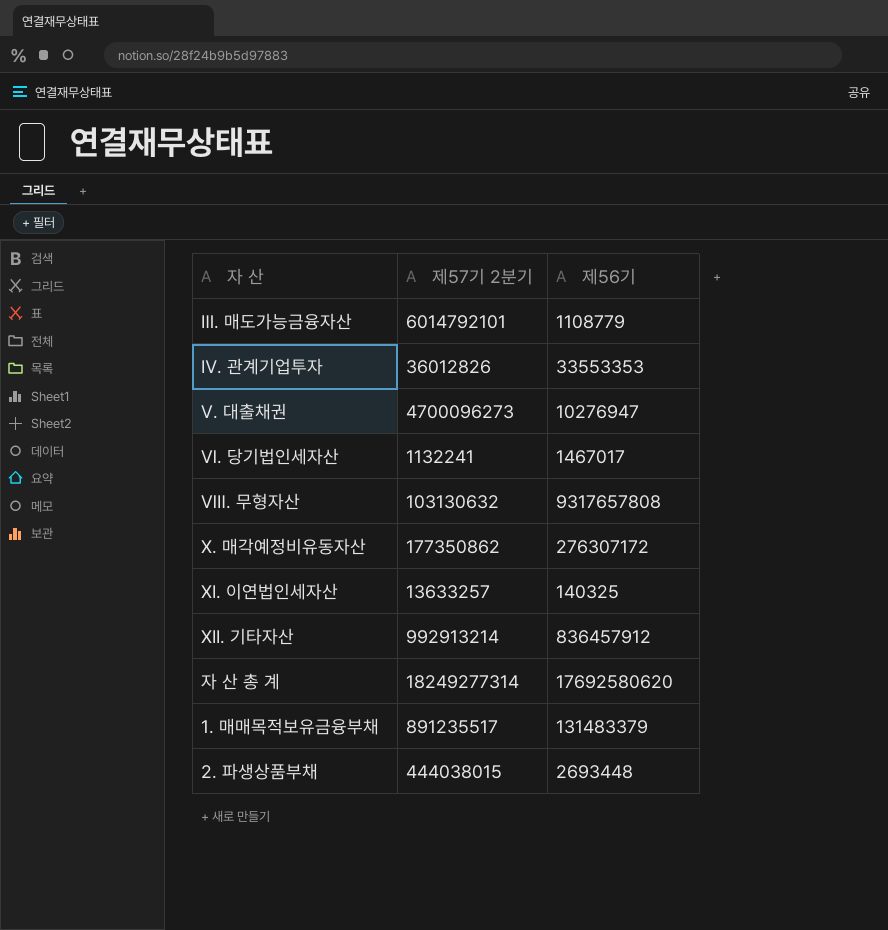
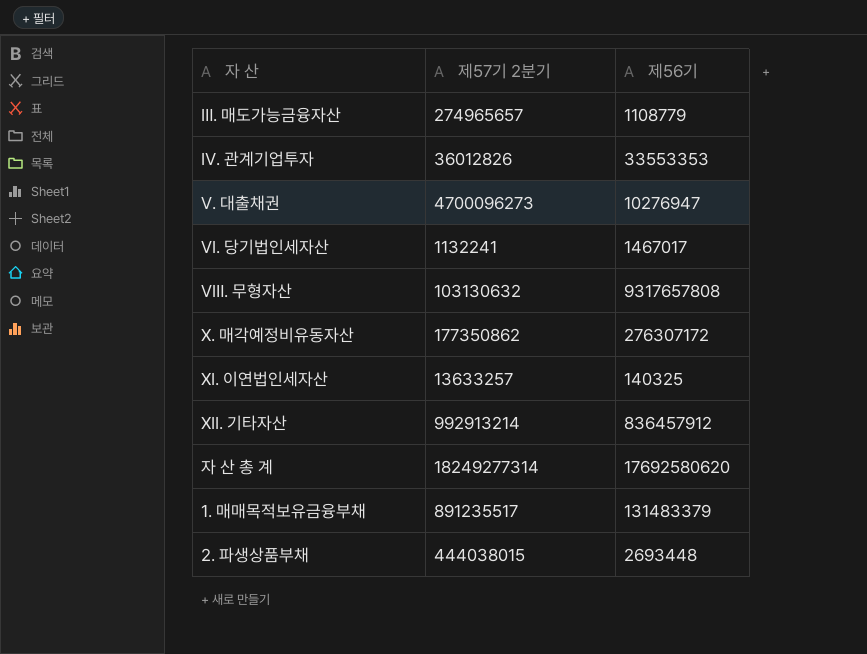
Ⅲ. 매도가능금융자산 | 제57기 2분기: 6014792101 -> 274965657

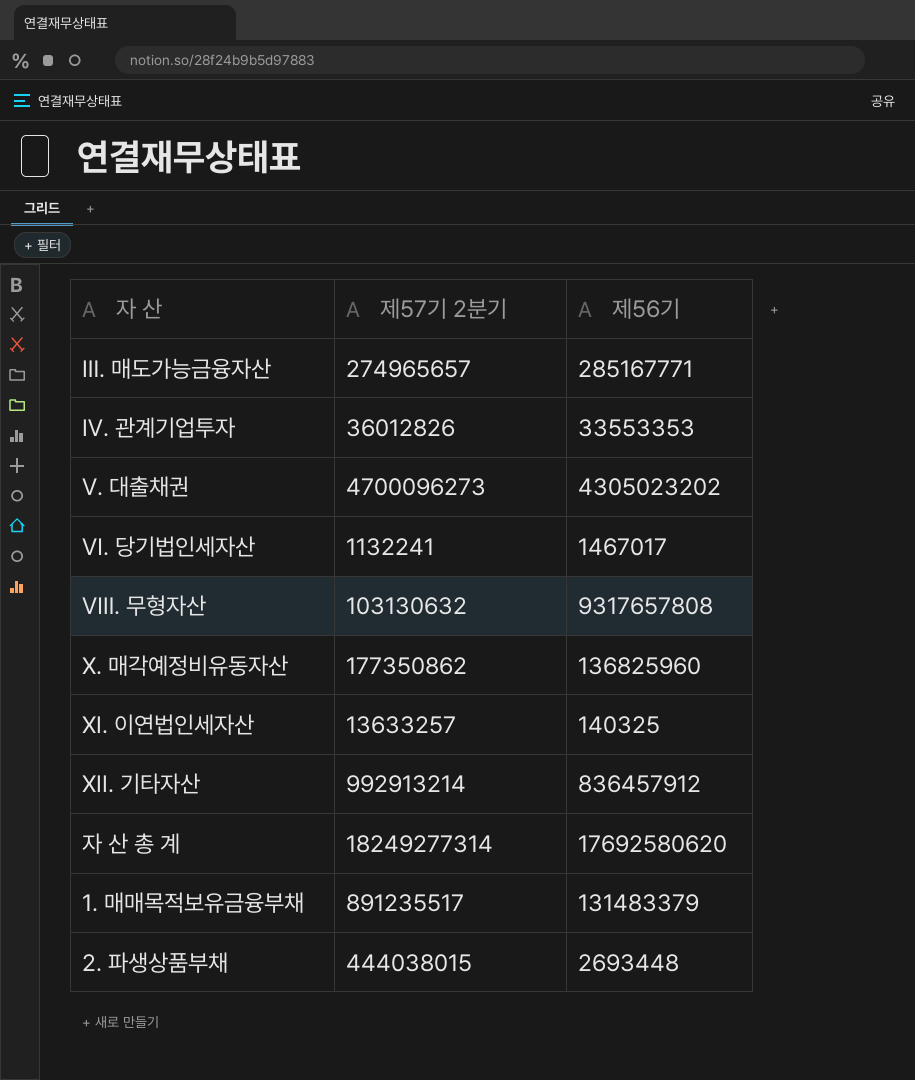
Ⅲ. 매도가능금융자산 | 제56기: 1108779 -> 285167771
Ⅴ. 대출채권 | 제56기: 10276947 -> 4305023202
Ⅹ. 매각예정비유동자산 | 제56기: 276307172 -> 136825960

